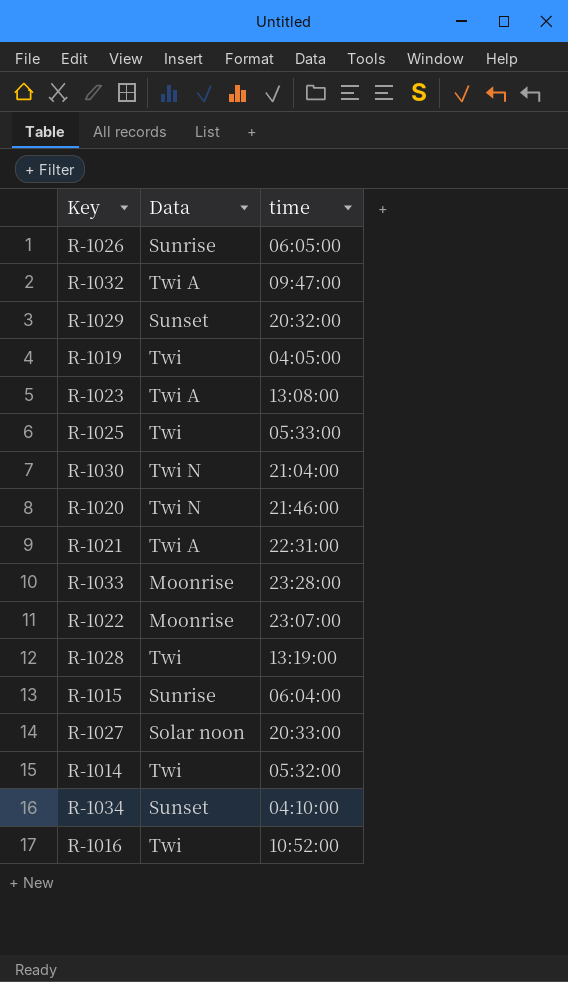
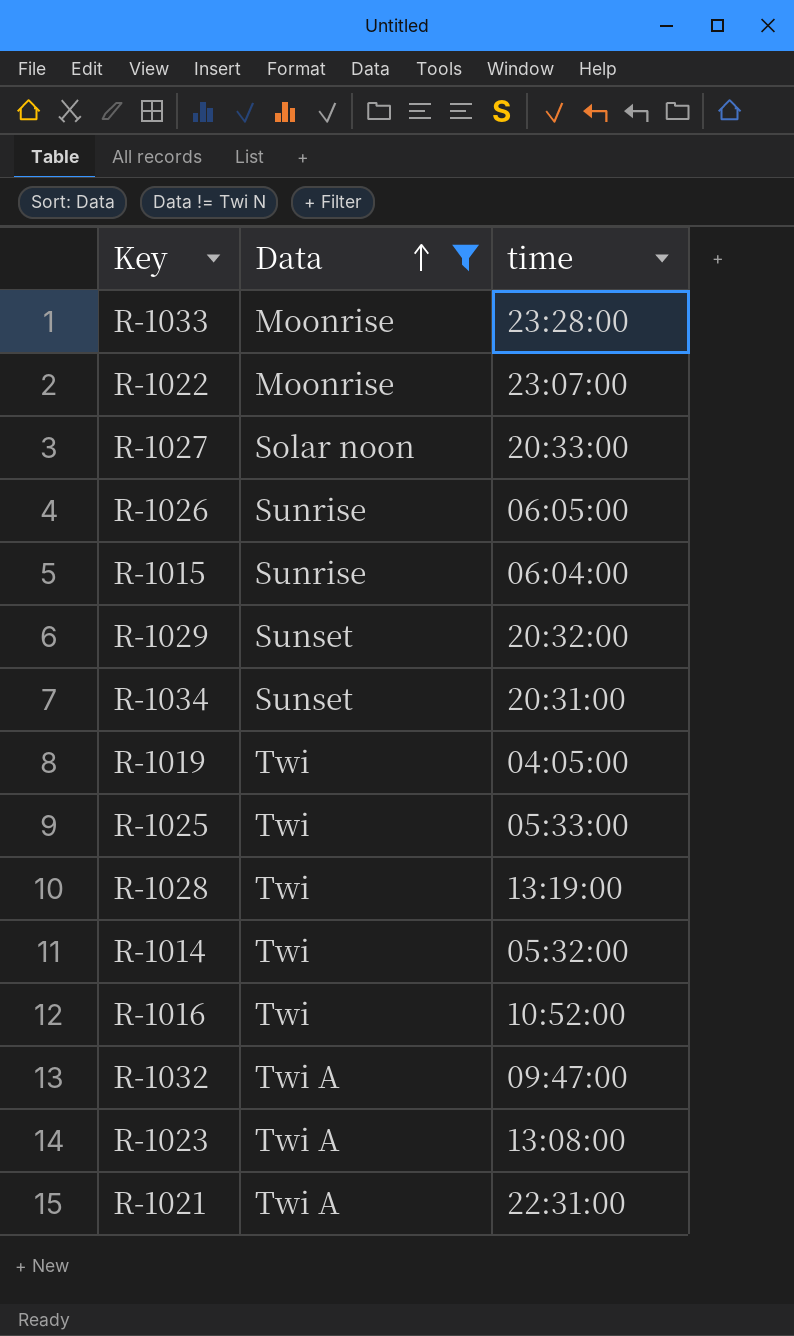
filter: none -> Data != Twi N
row order: none -> Data ascending
R-1034 | time: 04:10:00 -> 20:31:00

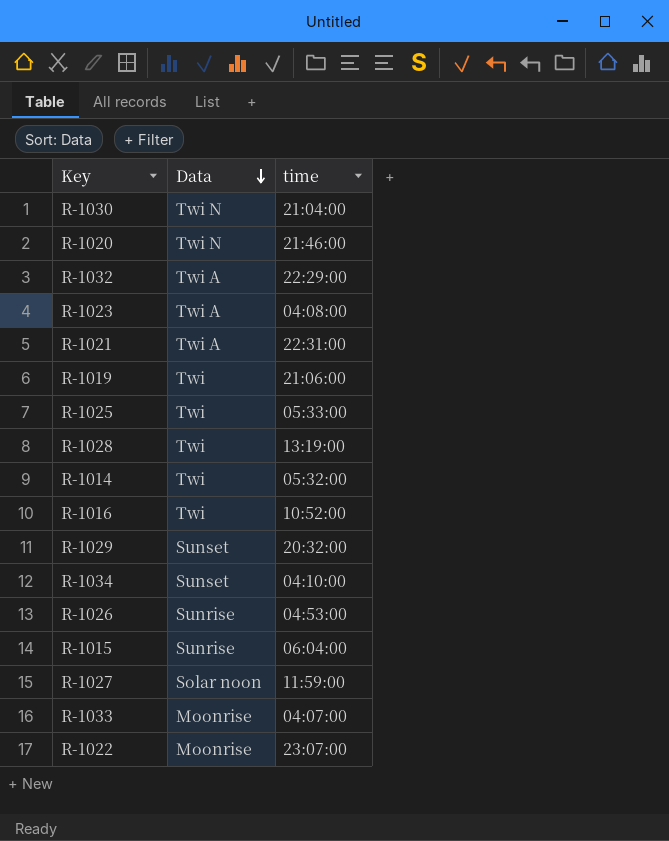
filter: Data != Twi N -> none
row order: Data ascending -> Data descending
R-1032 | time: 09:47:00 -> 22:29:00
R-1023 | time: 13:08:00 -> 04:08:00
R-1019 | time: 04:05:00 -> 21:06:00
R-1034 | time: 20:31:00 -> 04:10:00
R-1026 | time: 06:05:00 -> 04:53:00
R-1027 | time: 20:33:00 -> 11:59:00
R-1033 | time: 23:28:00 -> 04:07:00

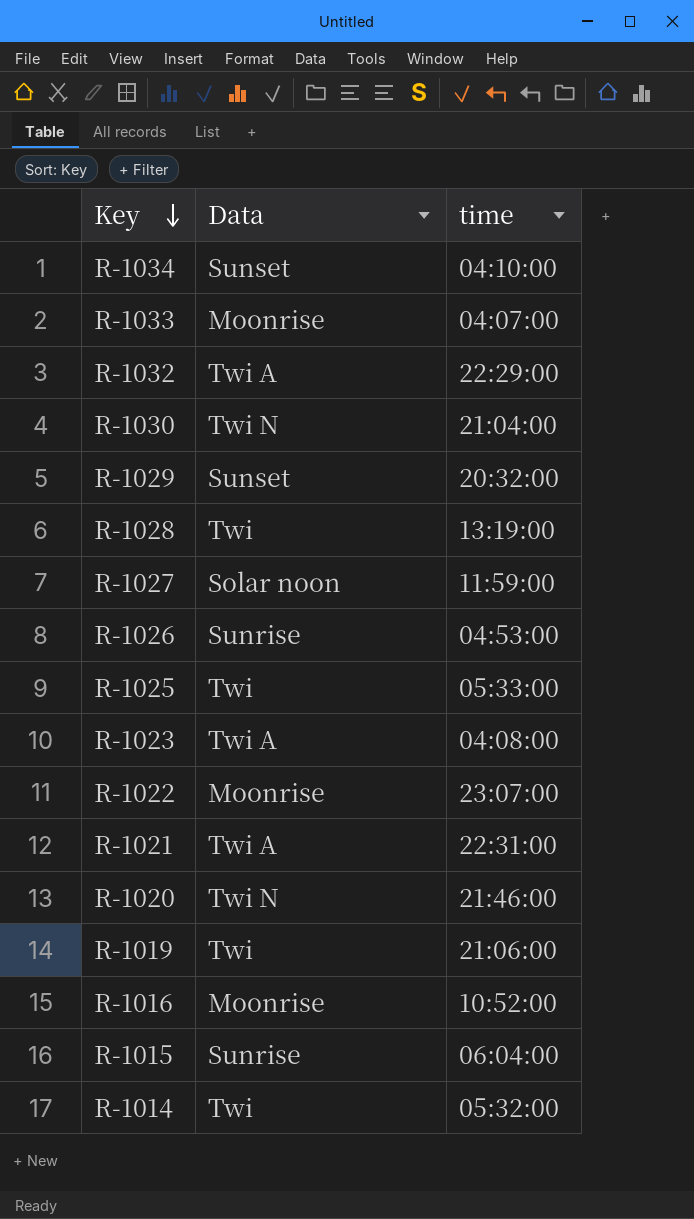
row order: Data descending -> Key descending
R-1016 | Data: Twi -> Moonrise

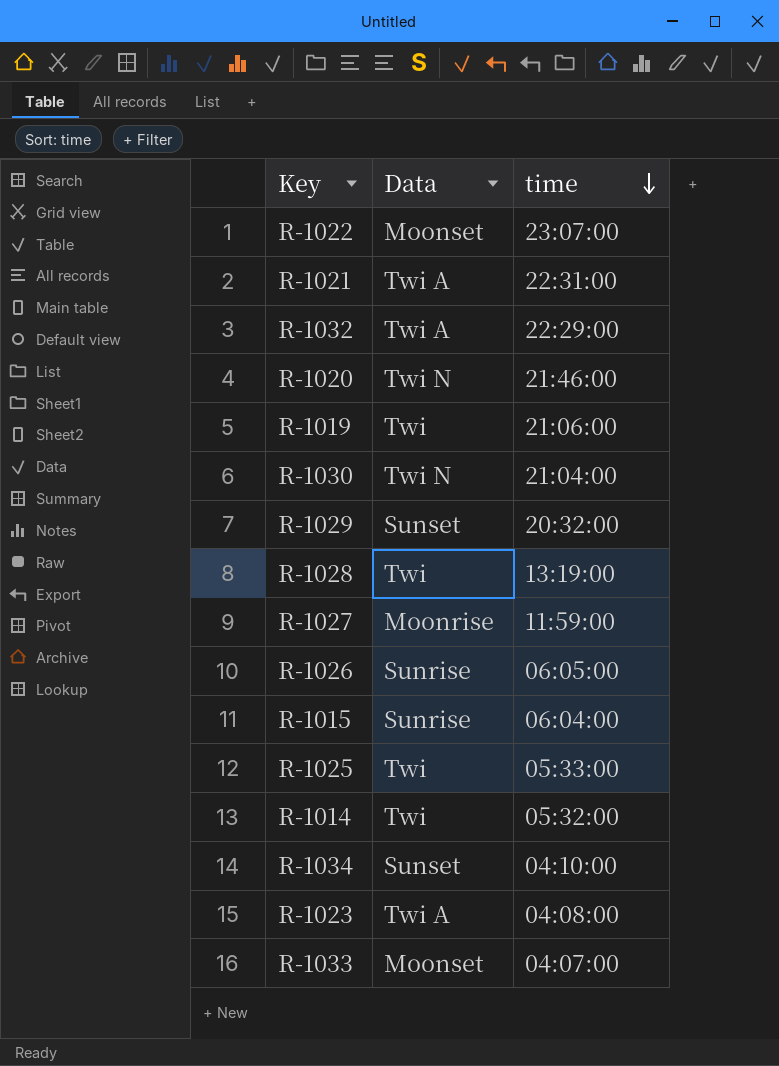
row order: Key descending -> time descending
row R-1016: Moonrise | 10:52:00 -> none
R-1022 | Data: Moonrise -> Moonset
R-1027 | Data: Solar noon -> Moonrise
R-1026 | time: 04:53:00 -> 06:05:00
R-1033 | Data: Moonrise -> Moonset

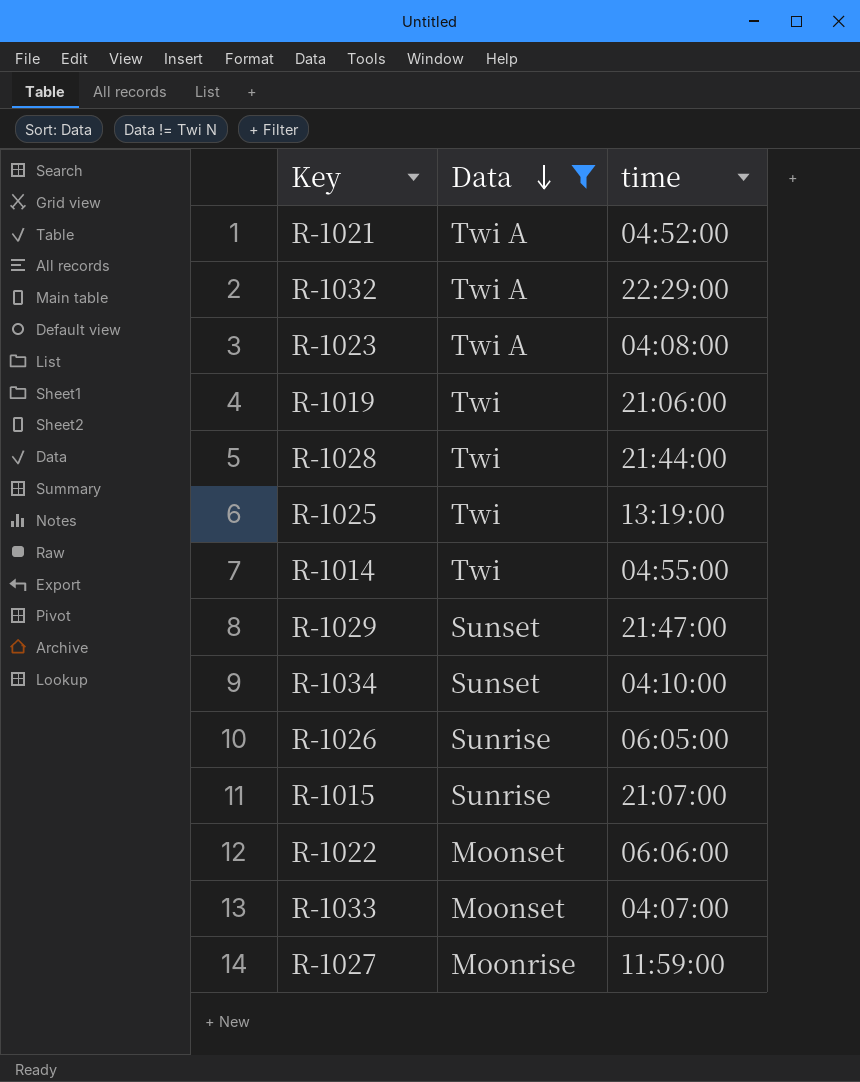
filter: none -> Data != Twi N
row order: time descending -> Data descending
R-1021 | time: 22:31:00 -> 04:52:00
R-1028 | time: 13:19:00 -> 21:44:00
R-1025 | time: 05:33:00 -> 13:19:00
R-1014 | time: 05:32:00 -> 04:55:00
R-1029 | time: 20:32:00 -> 21:47:00
R-1015 | time: 06:04:00 -> 21:07:00
R-1022 | time: 23:07:00 -> 06:06:00

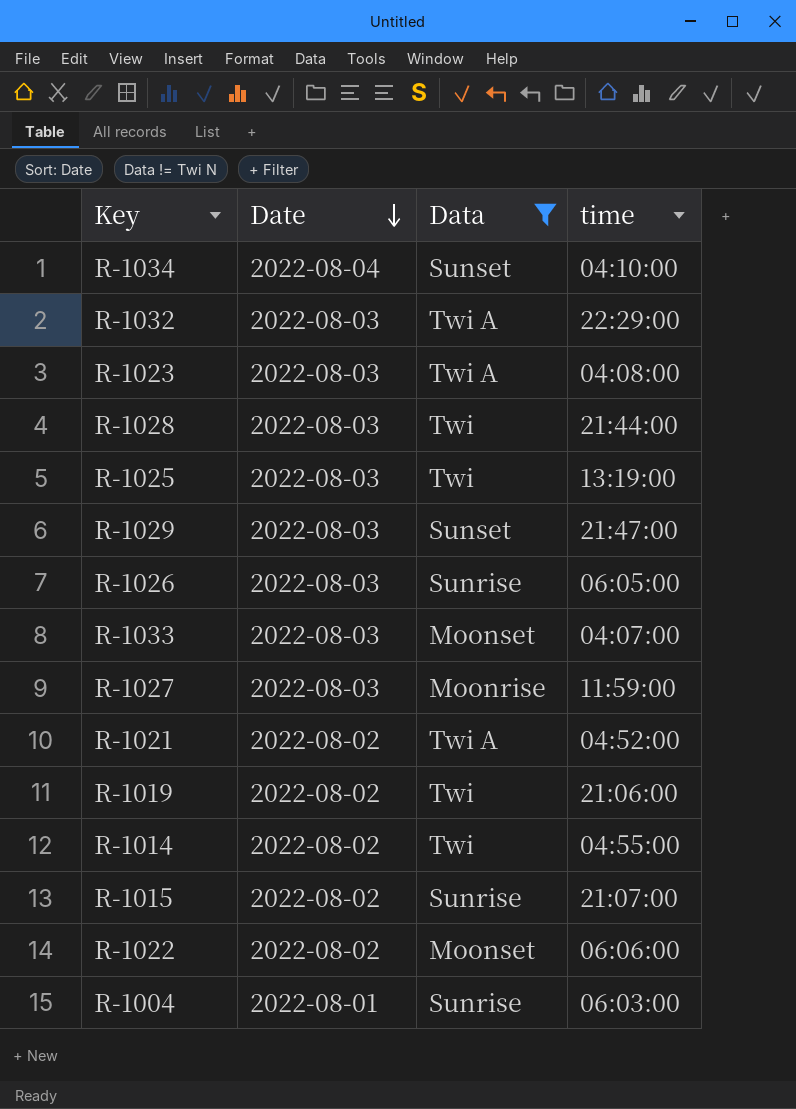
row order: Data descending -> Date descending
column Date | position: none -> 2
row R-1004: none -> 2022-08-01 | Sunrise | 06:03:00

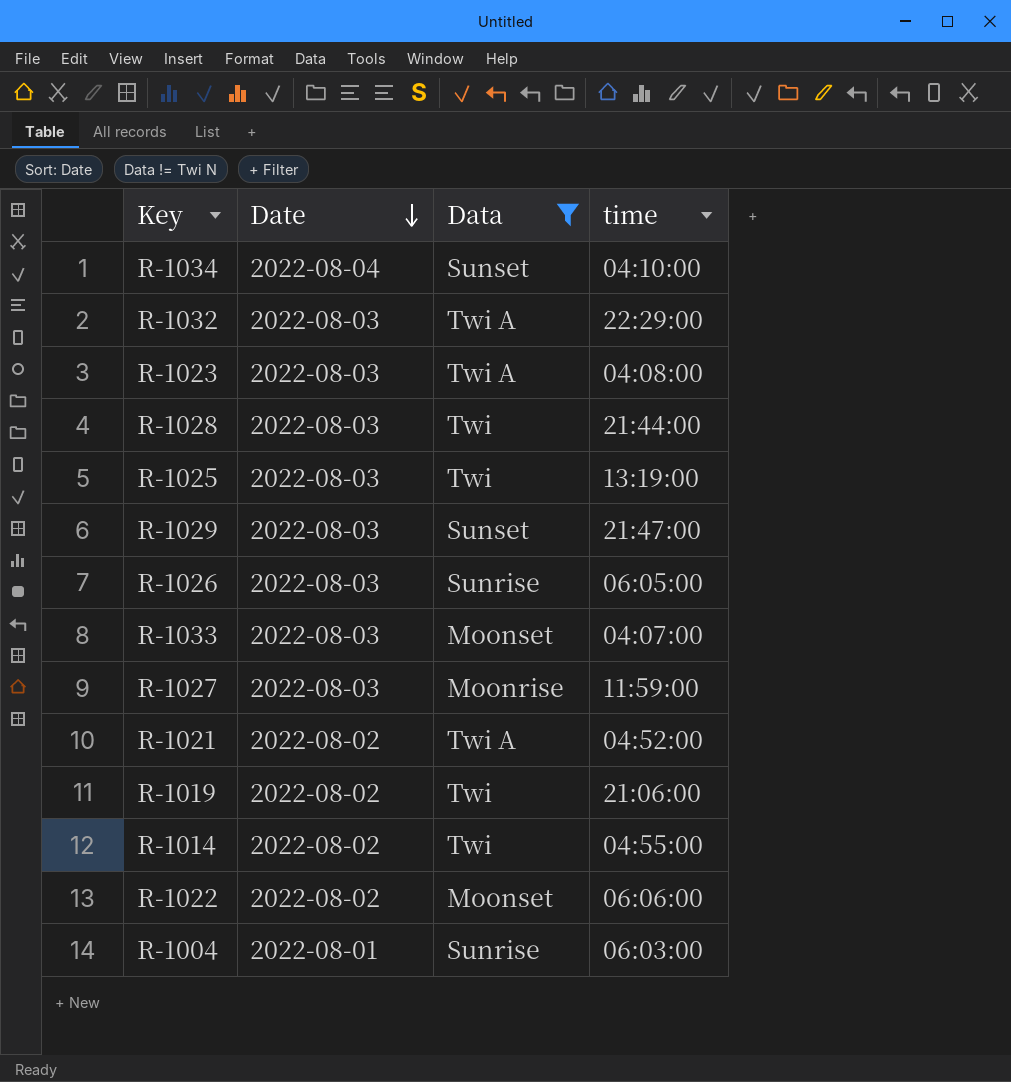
row R-1015: 2022-08-02 | Sunrise | 21:07:00 -> none

